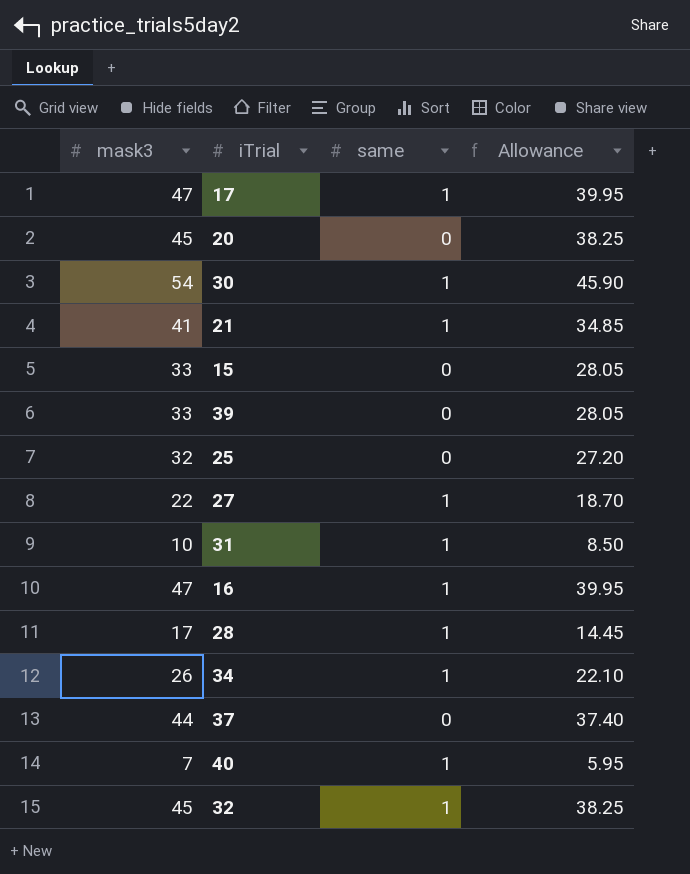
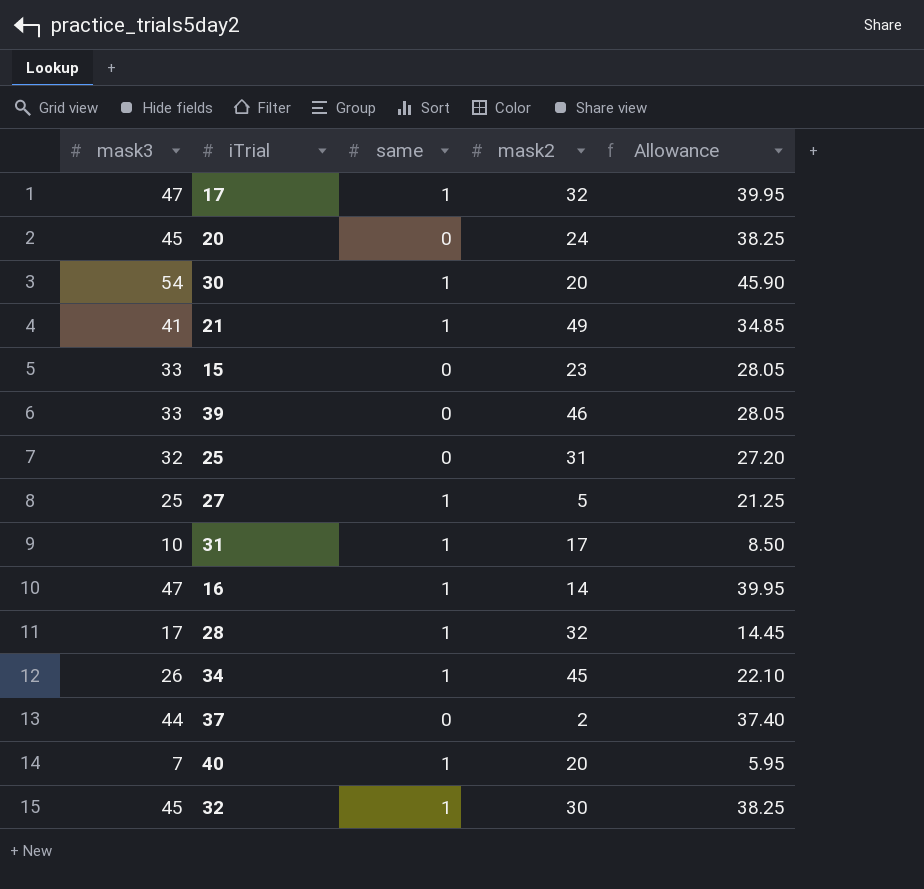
column mask2 | position: none -> 4
27 | mask3: 22 -> 25
27 | Allowance: 18.70 -> 21.25

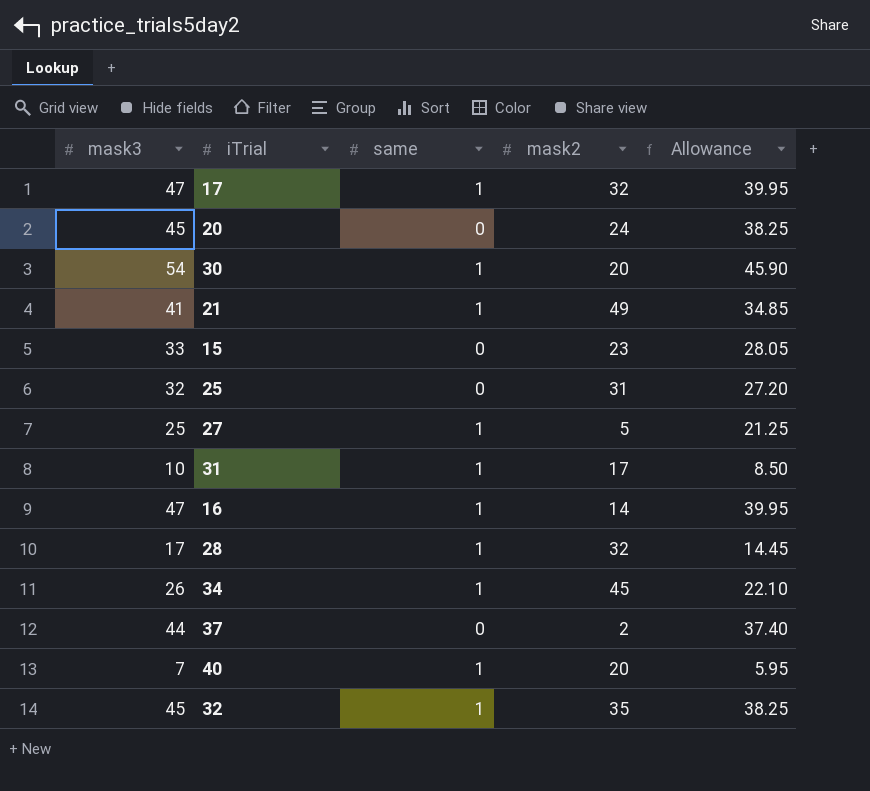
row 39: 33 | 0 | 46 | 28.05 -> none
32 | mask2: 30 -> 35

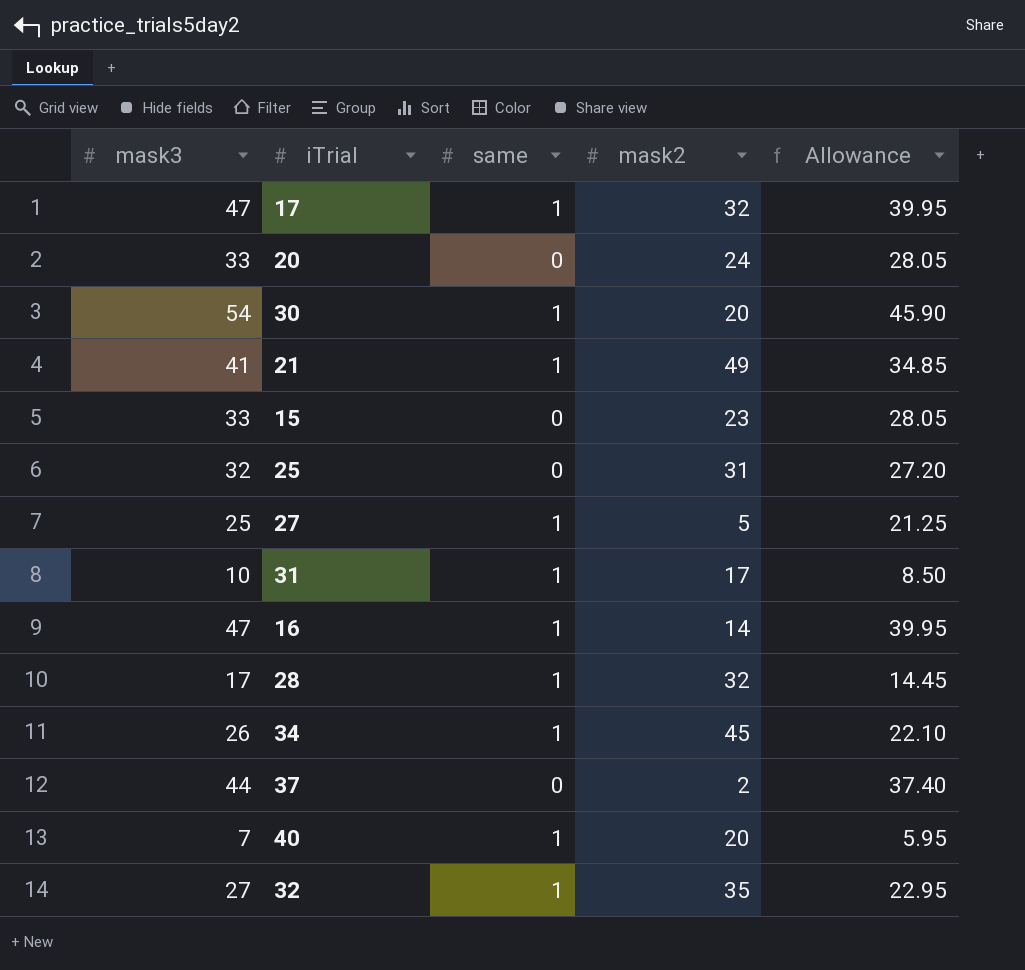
20 | mask3: 45 -> 33
20 | Allowance: 38.25 -> 28.05
32 | mask3: 45 -> 27
32 | Allowance: 38.25 -> 22.95

